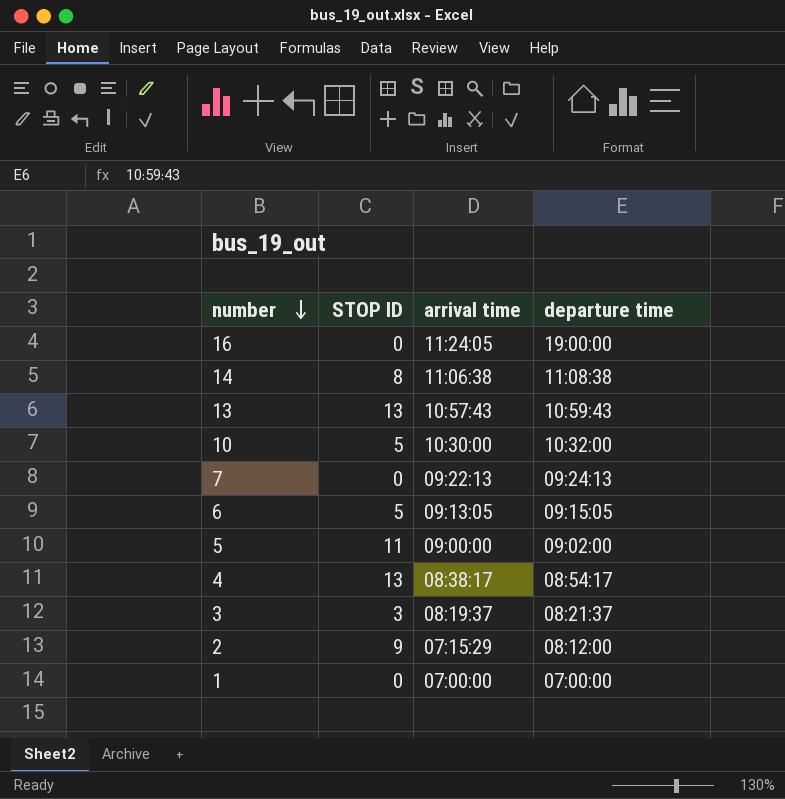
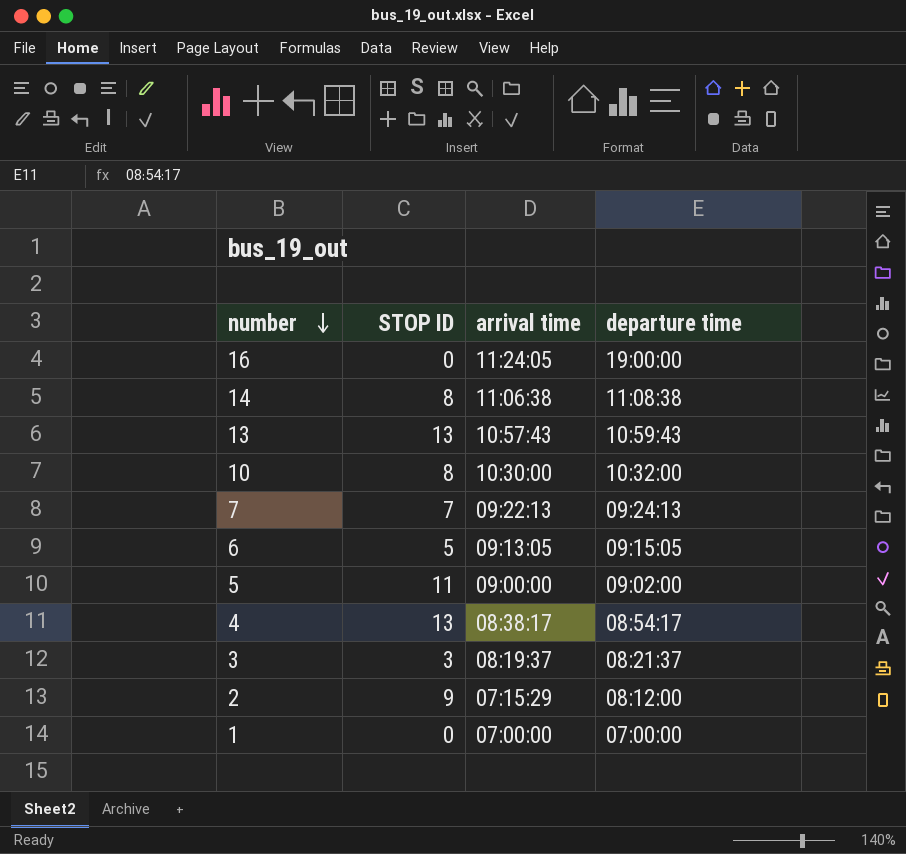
10 | STOP ID: 5 -> 8
7 | STOP ID: 0 -> 7

